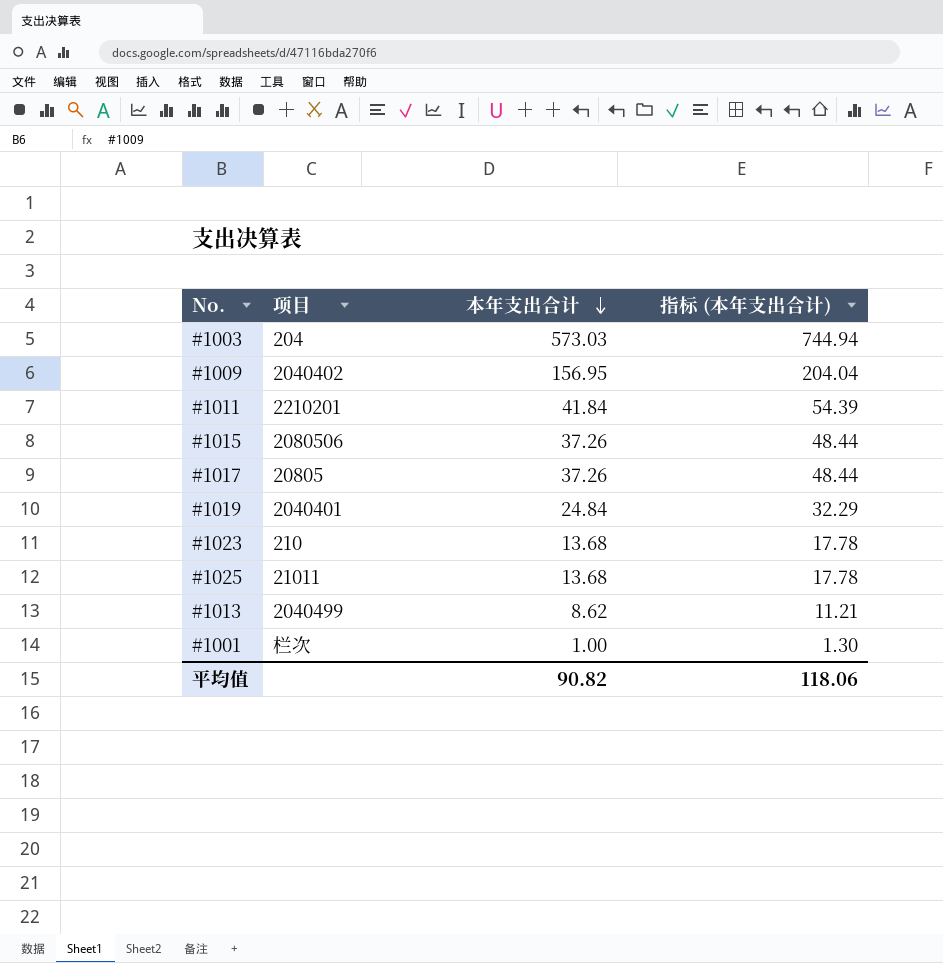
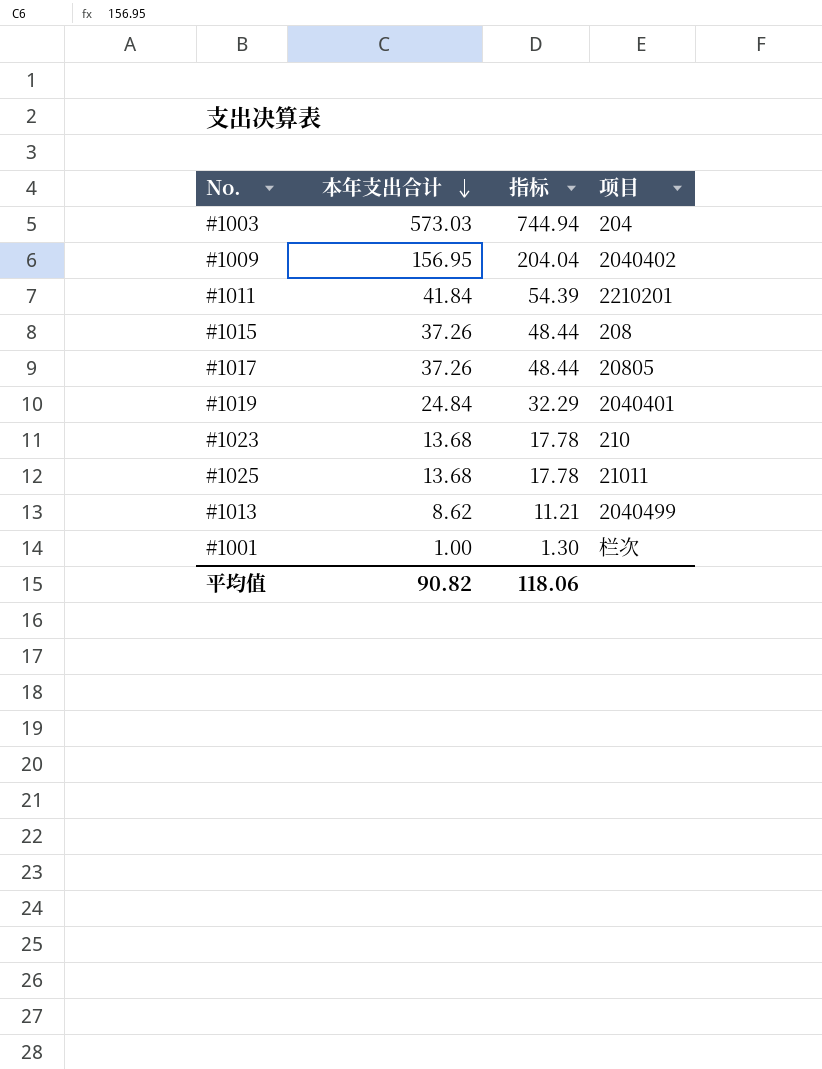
column name: 指标 (本年支出合计) -> 指标
column 项目 | position: 2 -> 4
#1015 | 项目: 2080506 -> 208

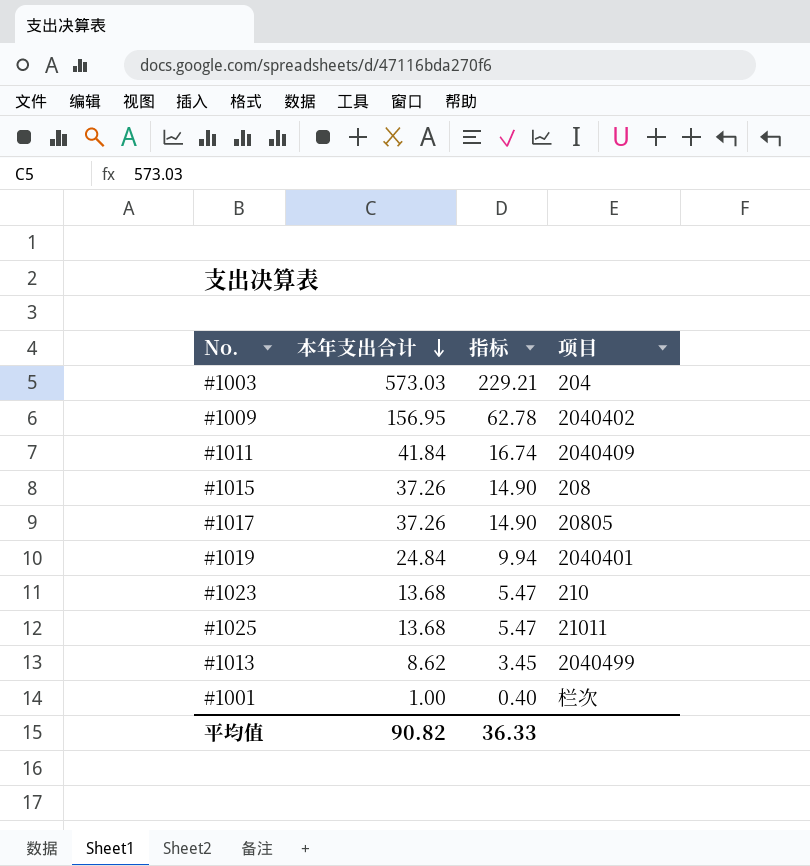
column 指标 | formula: [本年支出合计] * 1.3 -> [本年支出合计] * 0.4
#1011 | 项目: 2210201 -> 2040409
平均值 | 指标: 118.06 -> 36.33

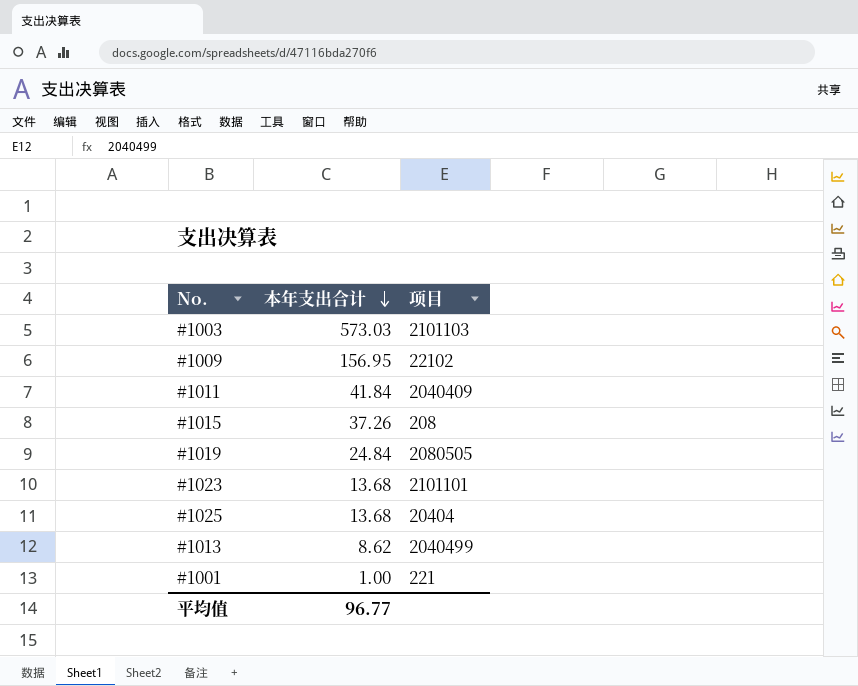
column 指标 | formula: [本年支出合计] * 0.4 -> none
row #1017: 37.26 | 14.90 | 20805 -> none
#1003 | 项目: 204 -> 2101103
#1009 | 项目: 2040402 -> 22102
#1019 | 项目: 2040401 -> 2080505
#1023 | 项目: 210 -> 2101101
#1025 | 项目: 21011 -> 20404
#1001 | 项目: 栏次 -> 221
平均值 | 本年支出合计: 90.82 -> 96.77

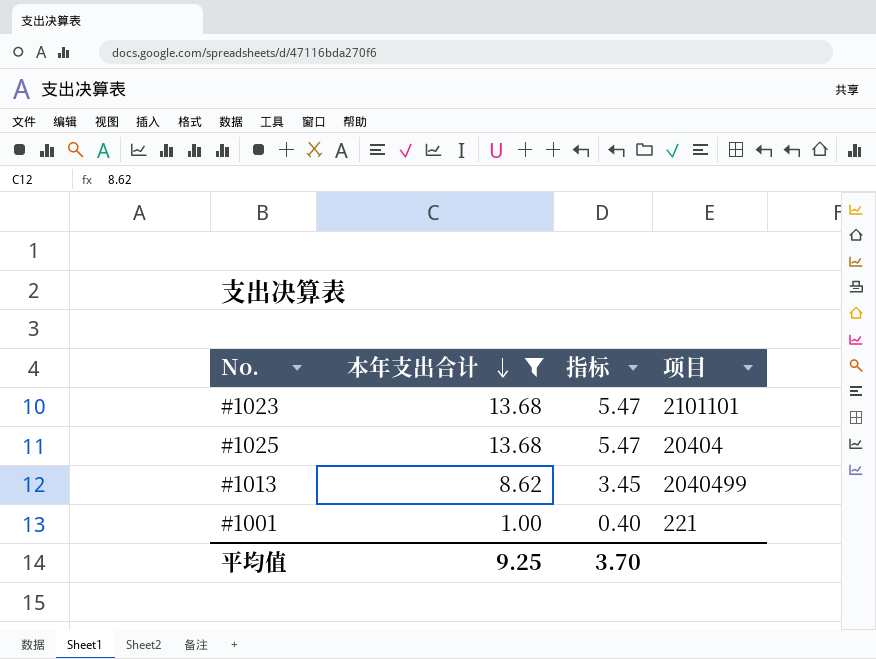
filter: none -> 本年支出合计 <= 13.68
column 指标 | formula: none -> [本年支出合计] * 0.4
平均值 | 本年支出合计: 96.77 -> 9.25

